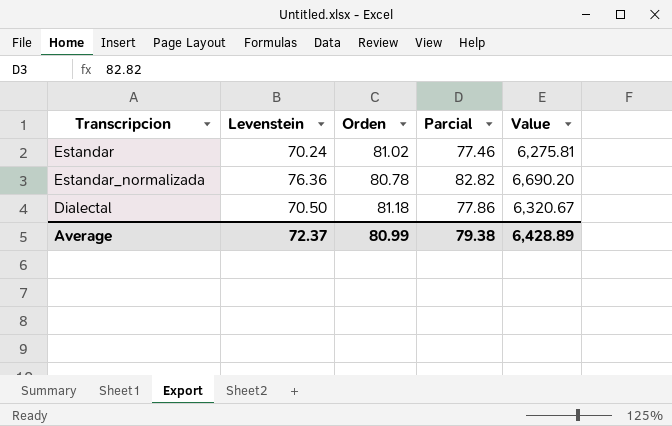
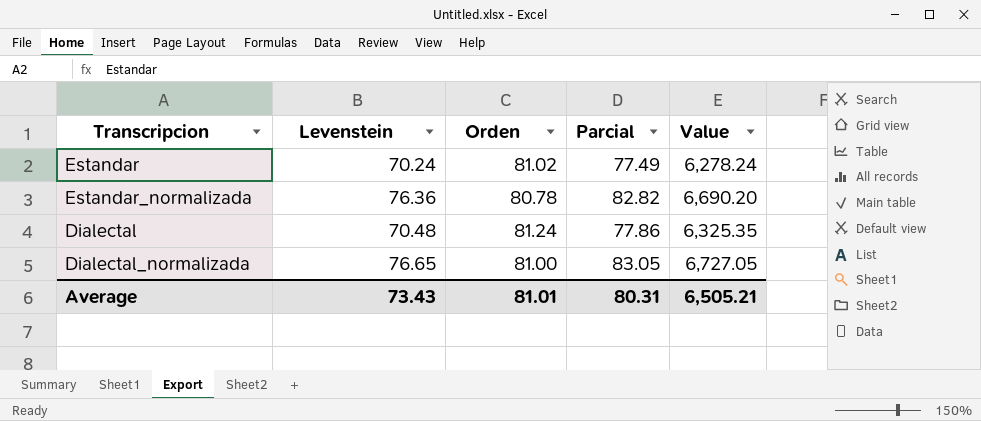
Estandar | Parcial: 77.46 -> 77.49
Estandar | Value: 6,275.81 -> 6,278.24
Dialectal | Levenstein: 70.50 -> 70.48
Dialectal | Orden: 81.18 -> 81.24
Dialectal | Value: 6,320.67 -> 6,325.35
row Dialectal_normalizada: none -> 76.65 | 81.00 | 83.05 | 6,727.05
Average | Levenstein: 72.37 -> 73.43
Average | Orden: 80.99 -> 81.01
Average | Parcial: 79.38 -> 80.31
Average | Value: 6,428.89 -> 6,505.21

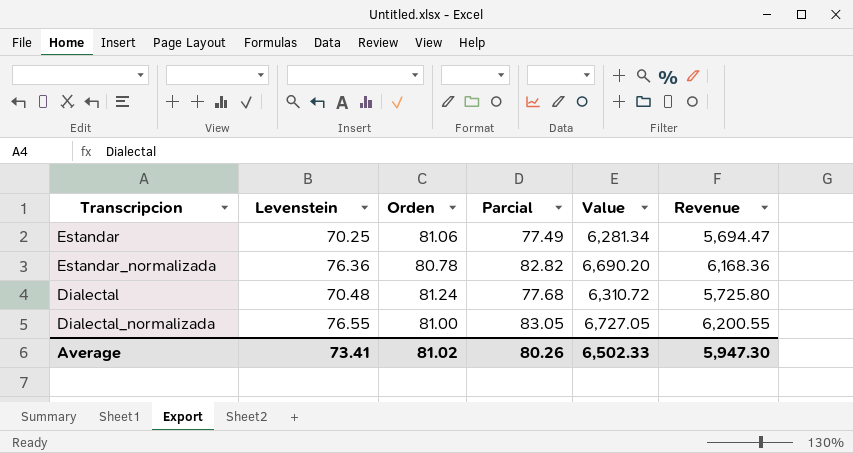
column Revenue | formula: none -> [Levenstein] * [Orden]
Estandar | Levenstein: 70.24 -> 70.25
Estandar | Orden: 81.02 -> 81.06
Estandar | Value: 6,278.24 -> 6,281.34
Dialectal | Parcial: 77.86 -> 77.68
Dialectal | Value: 6,325.35 -> 6,310.72
Dialectal_normalizada | Levenstein: 76.65 -> 76.55
Average | Levenstein: 73.43 -> 73.41
Average | Orden: 81.01 -> 81.02
Average | Parcial: 80.31 -> 80.26
Average | Value: 6,505.21 -> 6,502.33

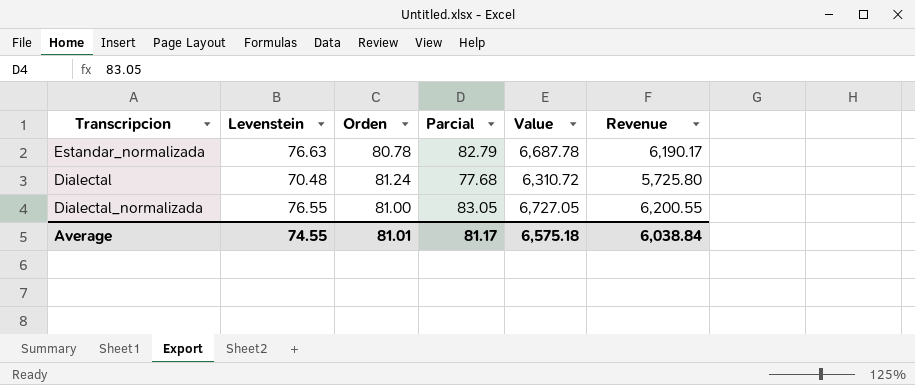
row Estandar: 70.25 | 81.06 | 77.49 | 6,281.34 | 5,694.47 -> none
Estandar_normalizada | Levenstein: 76.36 -> 76.63
Estandar_normalizada | Parcial: 82.82 -> 82.79
Estandar_normalizada | Value: 6,690.20 -> 6,687.78
Estandar_normalizada | Revenue: 6,168.36 -> 6,190.17
Average | Levenstein: 73.41 -> 74.55
Average | Orden: 81.02 -> 81.01
Average | Parcial: 80.26 -> 81.17
Average | Value: 6,502.33 -> 6,575.18
Average | Revenue: 5,947.30 -> 6,038.84

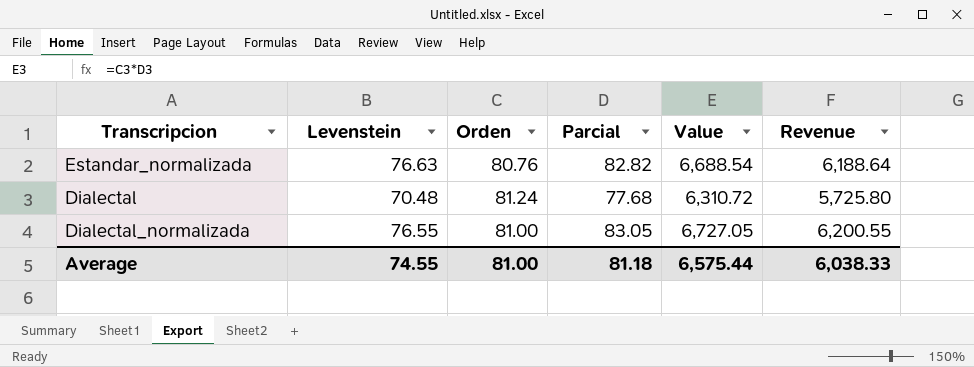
Estandar_normalizada | Orden: 80.78 -> 80.76
Estandar_normalizada | Parcial: 82.79 -> 82.82
Estandar_normalizada | Value: 6,687.78 -> 6,688.54
Estandar_normalizada | Revenue: 6,190.17 -> 6,188.64
Average | Orden: 81.01 -> 81.00
Average | Parcial: 81.17 -> 81.18
Average | Value: 6,575.18 -> 6,575.44
Average | Revenue: 6,038.84 -> 6,038.33

